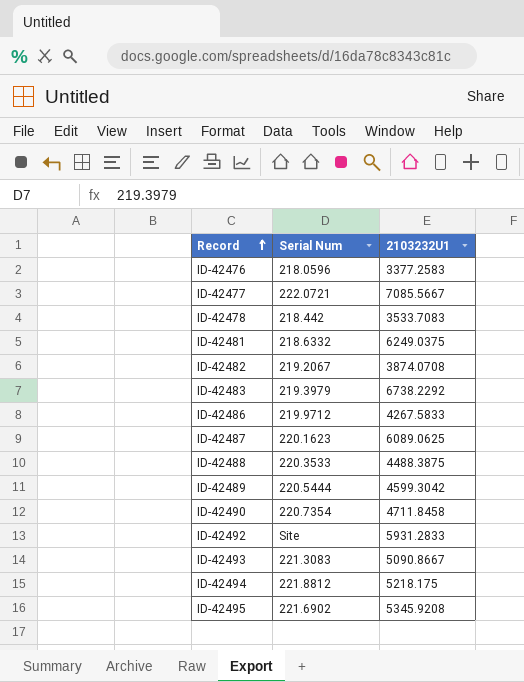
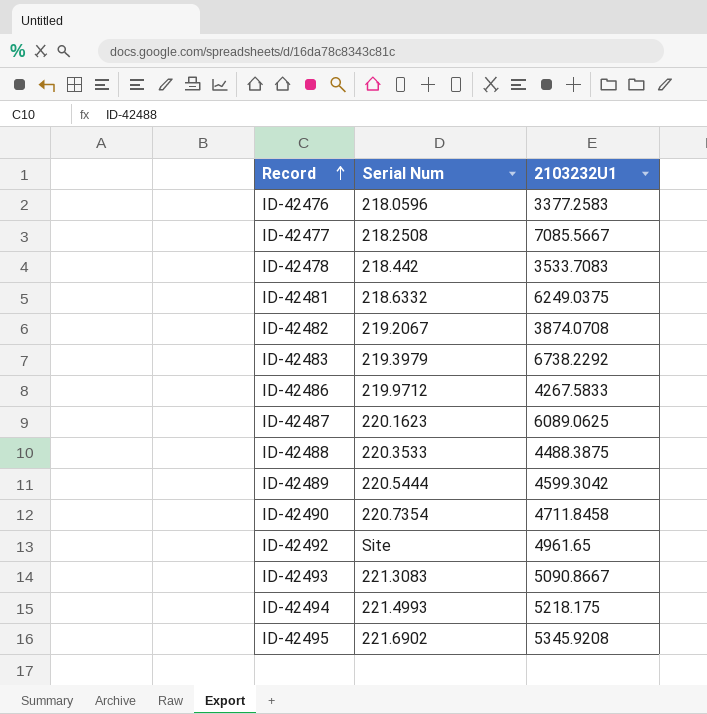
ID-42477 | Serial Num: 222.0721 -> 218.2508
ID-42492 | 2103232U1: 5931.2833 -> 4961.65
ID-42494 | Serial Num: 221.8812 -> 221.4993

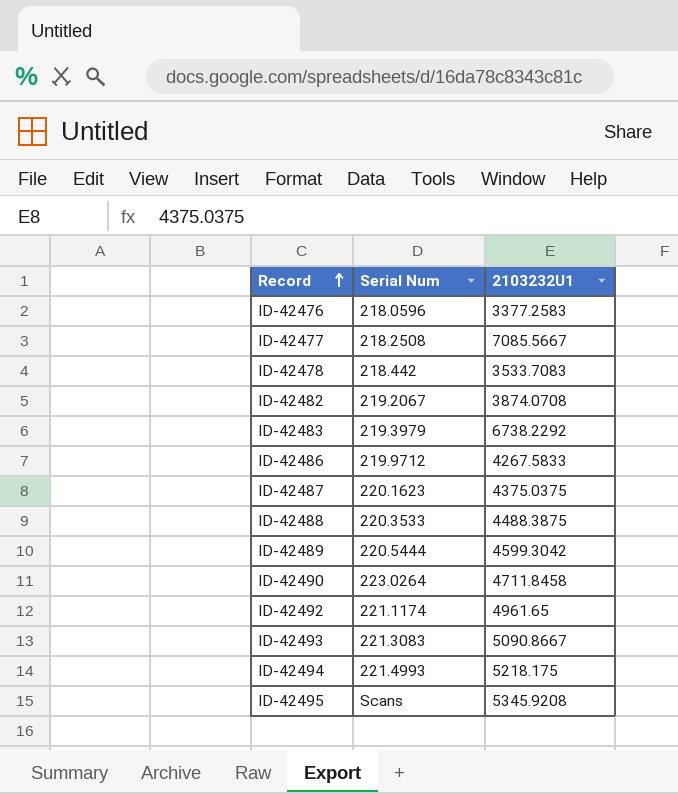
row ID-42481: 218.6332 | 6249.0375 -> none
ID-42487 | 2103232U1: 6089.0625 -> 4375.0375
ID-42490 | Serial Num: 220.7354 -> 223.0264
ID-42492 | Serial Num: Site -> 221.1174
ID-42495 | Serial Num: 221.6902 -> Scans

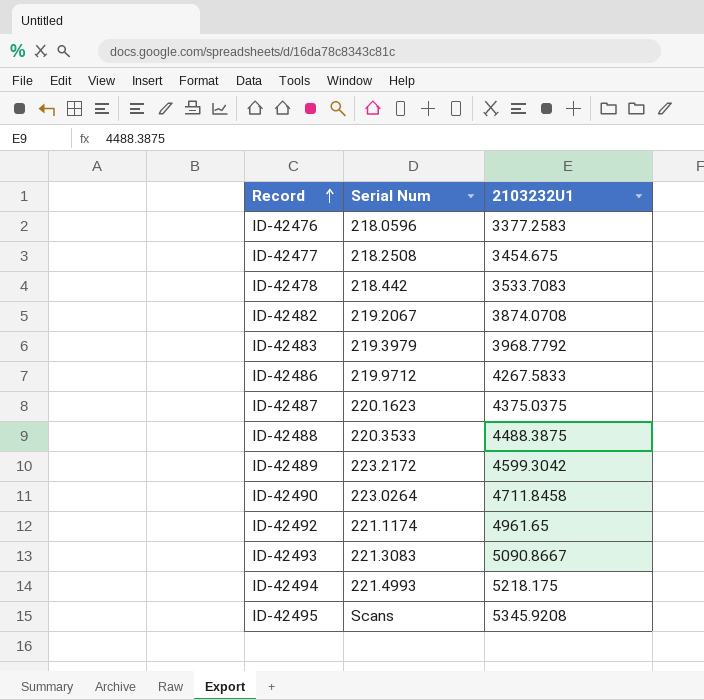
ID-42477 | 2103232U1: 7085.5667 -> 3454.675
ID-42483 | 2103232U1: 6738.2292 -> 3968.7792
ID-42489 | Serial Num: 220.5444 -> 223.2172

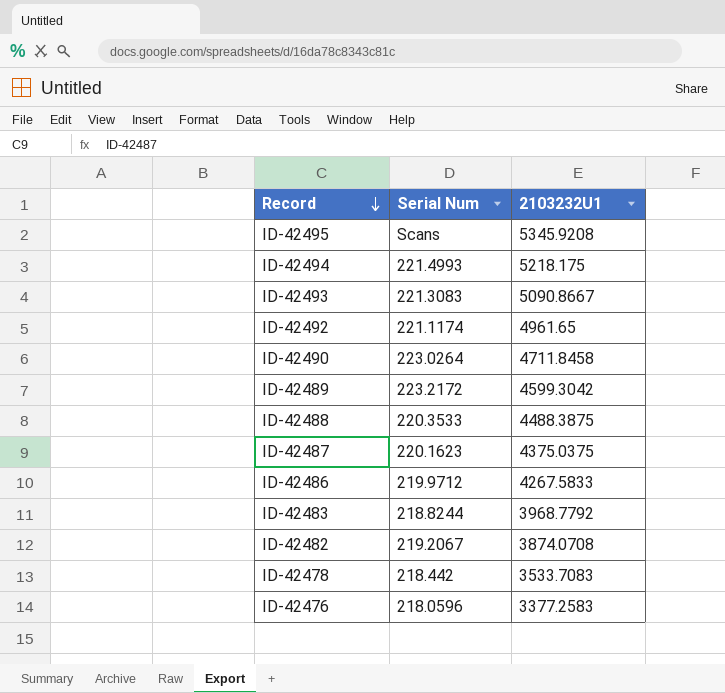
row order: Record ascending -> Record descending
row ID-42477: 218.2508 | 3454.675 -> none
ID-42483 | Serial Num: 219.3979 -> 218.8244

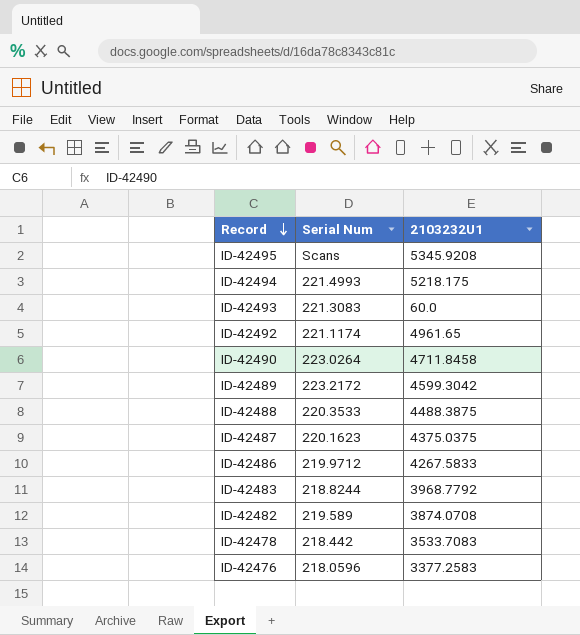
ID-42493 | 2103232U1: 5090.8667 -> 60.0
ID-42482 | Serial Num: 219.2067 -> 219.589

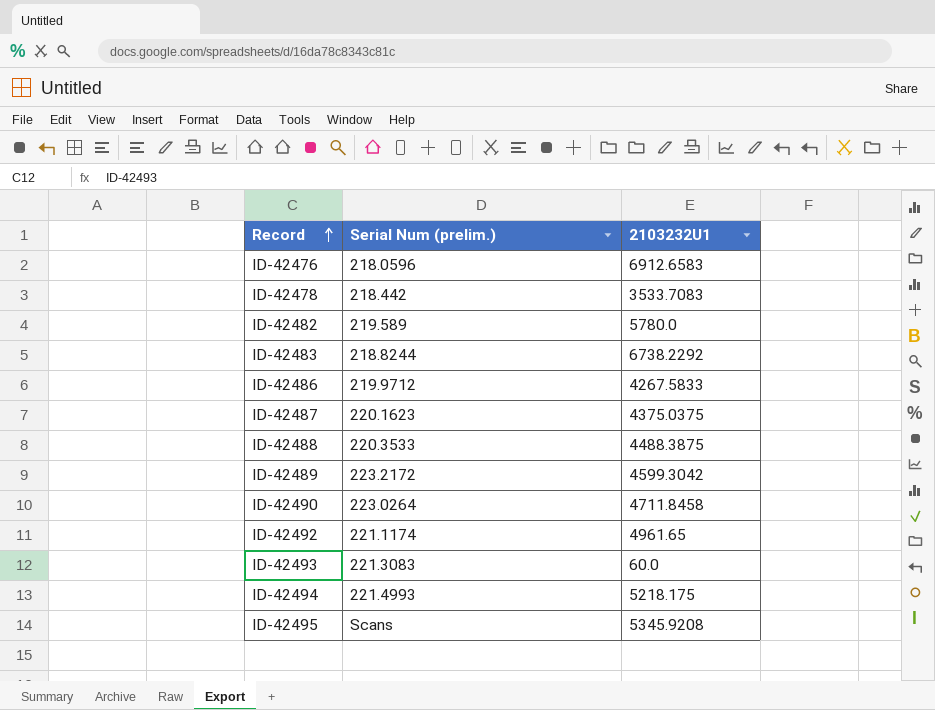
row order: Record descending -> Record ascending
column name: Serial Num -> Serial Num (prelim.)
ID-42476 | 2103232U1: 3377.2583 -> 6912.6583
ID-42482 | 2103232U1: 3874.0708 -> 5780.0
ID-42483 | 2103232U1: 3968.7792 -> 6738.2292

